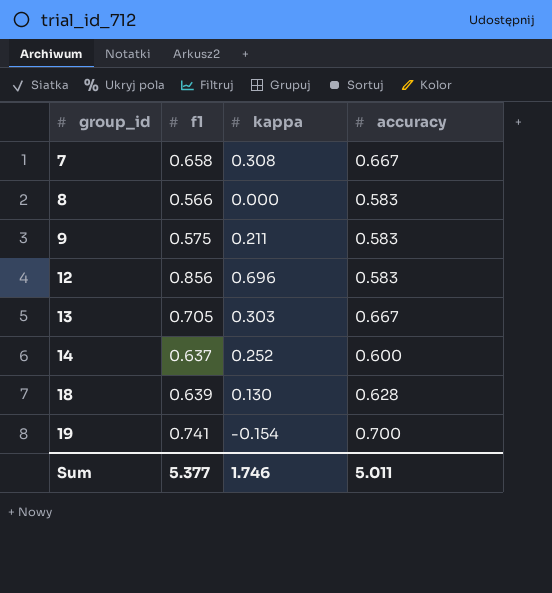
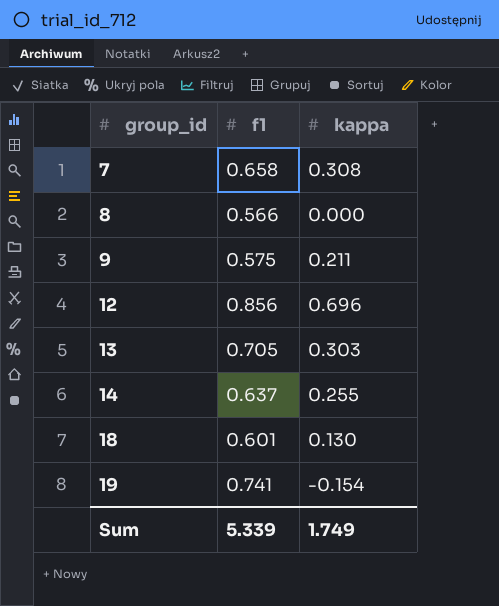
column accuracy | position: 4 -> none
14 | kappa: 0.252 -> 0.255
18 | f1: 0.639 -> 0.601
Sum | f1: 5.377 -> 5.339
Sum | kappa: 1.746 -> 1.749

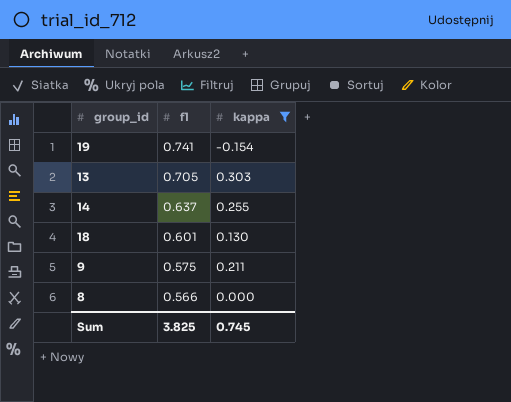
filter: none -> kappa <= 0.303
row order: group_id ascending -> f1 descending
Sum | f1: 5.339 -> 3.825
Sum | kappa: 1.749 -> 0.745

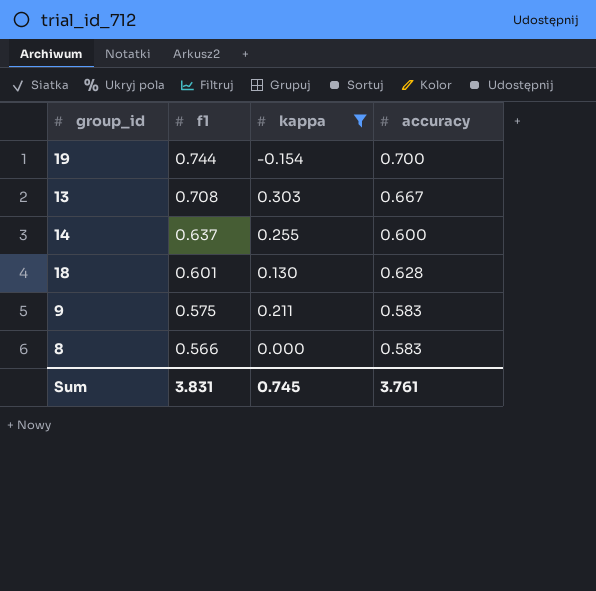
column accuracy | position: none -> 4
19 | f1: 0.741 -> 0.744
13 | f1: 0.705 -> 0.708
Sum | f1: 3.825 -> 3.831

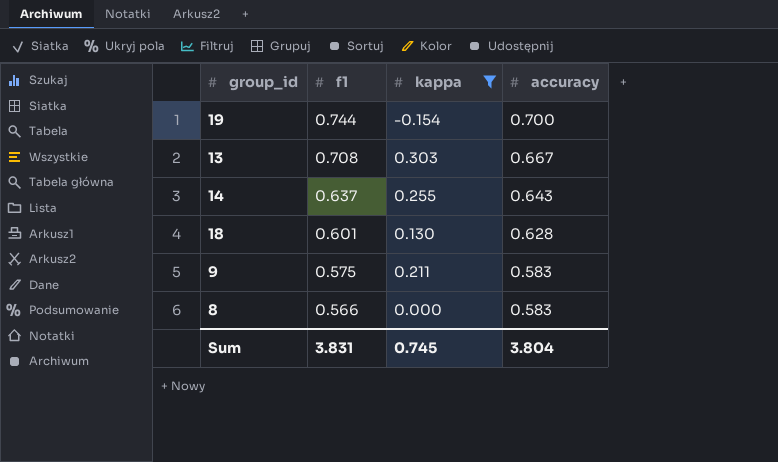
14 | accuracy: 0.600 -> 0.643
Sum | accuracy: 3.761 -> 3.804

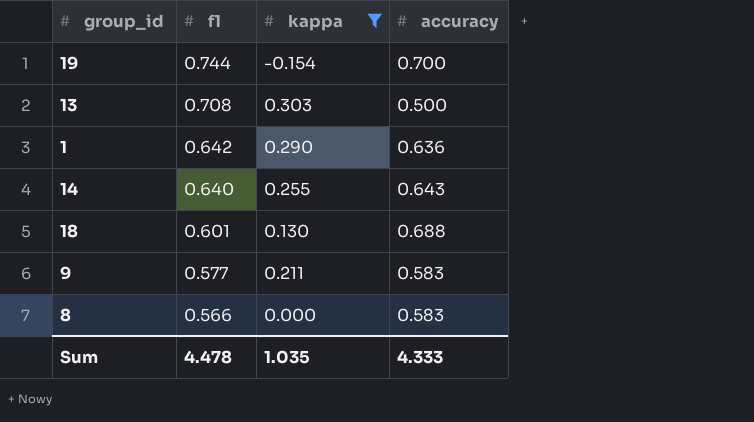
13 | accuracy: 0.667 -> 0.500
row 1: none -> 0.642 | 0.290 | 0.636
14 | f1: 0.637 -> 0.640
18 | accuracy: 0.628 -> 0.688
9 | f1: 0.575 -> 0.577
Sum | f1: 3.831 -> 4.478
Sum | kappa: 0.745 -> 1.035
Sum | accuracy: 3.804 -> 4.333

